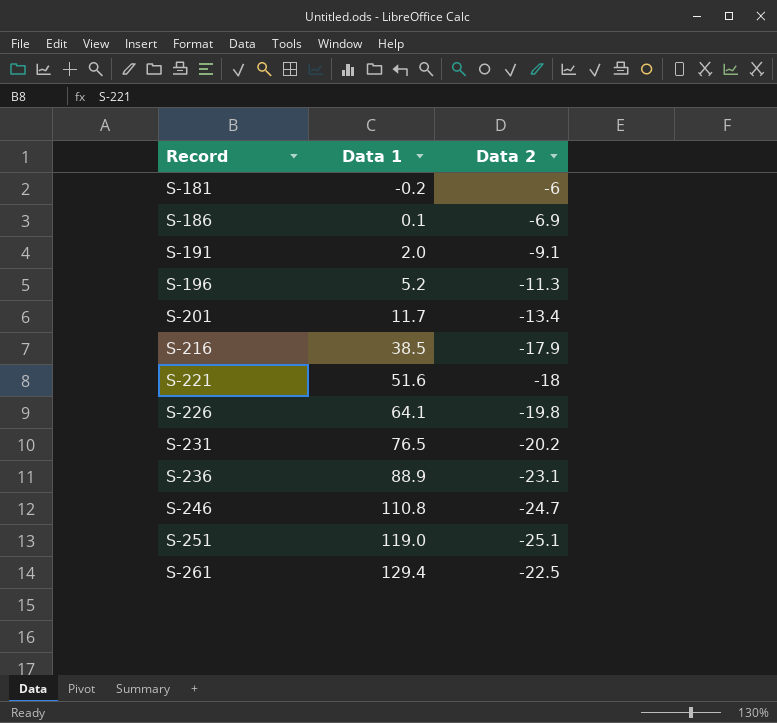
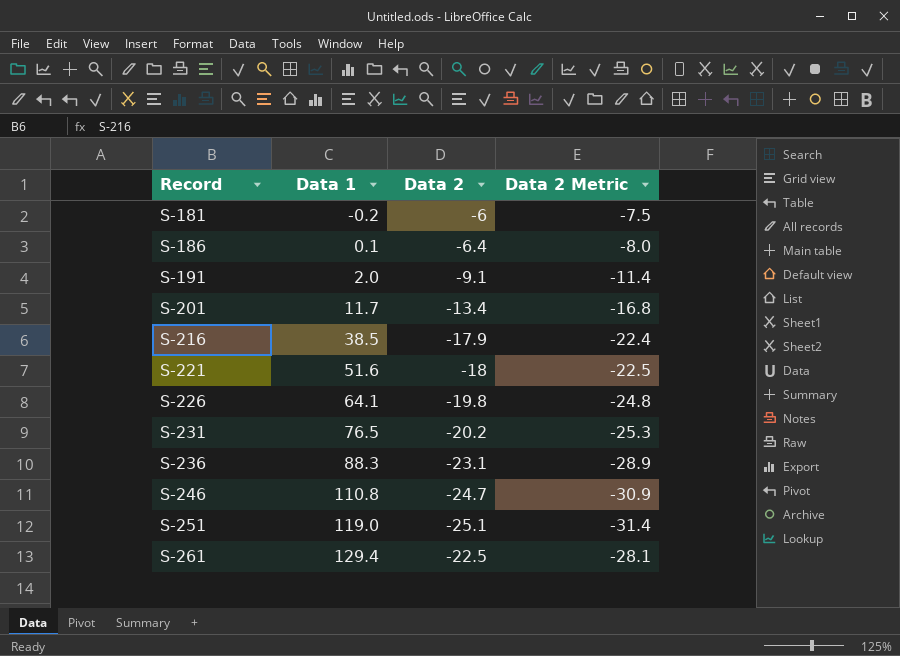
column Data 2 Metric | formula: none -> [Data 2] * 1.25
row S-196: 5.2 | -11.3 -> none
S-186 | Data 2: -6.9 -> -6.4
S-236 | Data 1: 88.9 -> 88.3

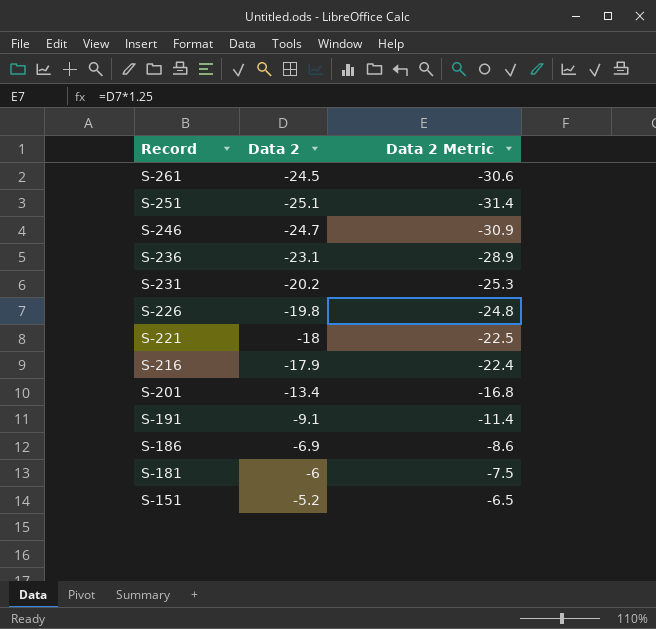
row order: Record ascending -> Record descending
column Data 1 | position: 2 -> none
S-261 | Data 2: -22.5 -> -24.5
S-261 | Data 2 Metric: -28.1 -> -30.6
S-186 | Data 2: -6.4 -> -6.9
S-186 | Data 2 Metric: -8.0 -> -8.6
row S-151: none -> -5.2 | -6.5

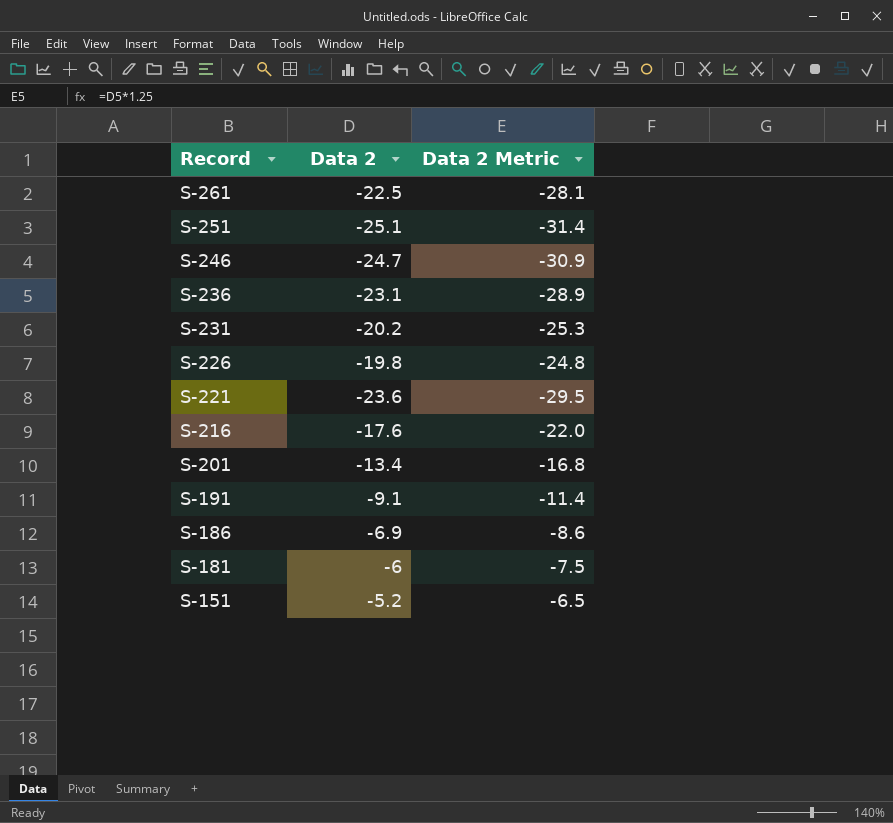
S-261 | Data 2: -24.5 -> -22.5
S-261 | Data 2 Metric: -30.6 -> -28.1
S-221 | Data 2: -18 -> -23.6
S-221 | Data 2 Metric: -22.5 -> -29.5
S-216 | Data 2: -17.9 -> -17.6
S-216 | Data 2 Metric: -22.4 -> -22.0

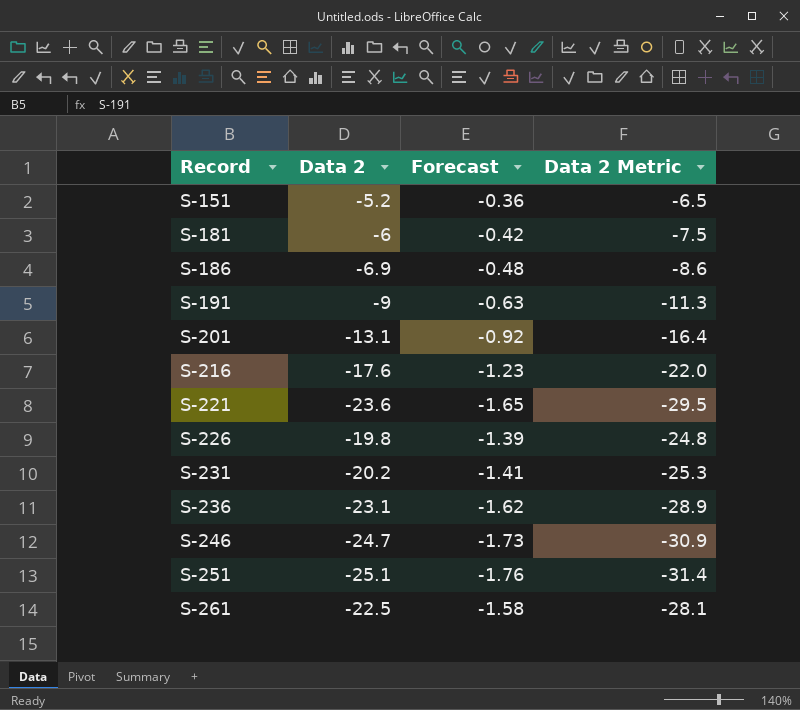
row order: Record descending -> Record ascending
column Forecast | formula: none -> [Data 2] * 0.07
S-191 | Data 2: -9.1 -> -9
S-191 | Data 2 Metric: -11.4 -> -11.3
S-201 | Data 2: -13.4 -> -13.1
S-201 | Data 2 Metric: -16.8 -> -16.4

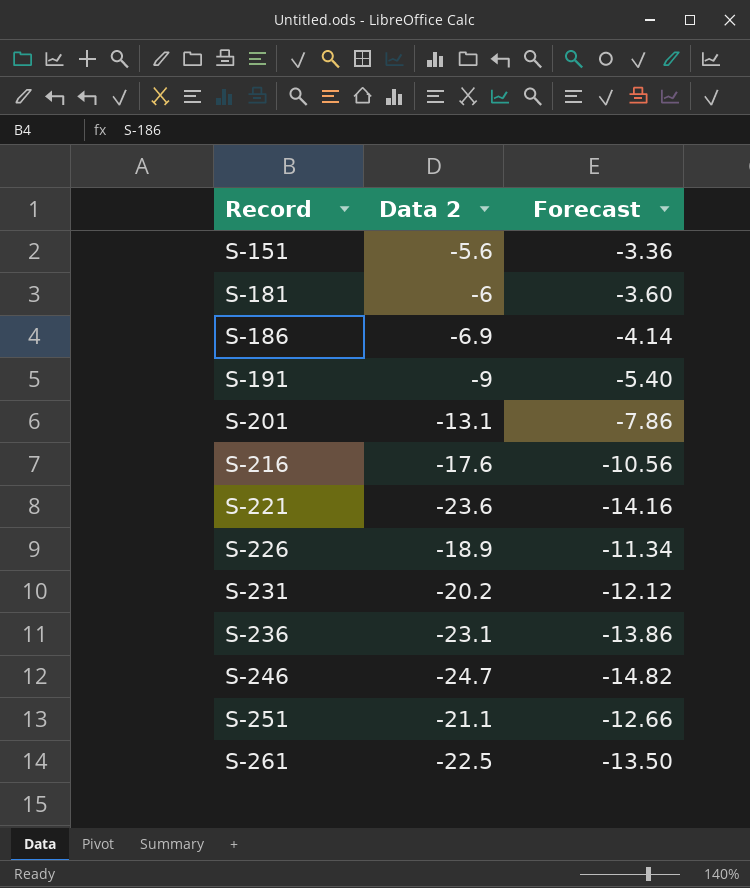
column Data 2 Metric | formula: [Data 2] * 1.25 -> none
column Forecast | formula: [Data 2] * 0.07 -> [Data 2] * 0.6
S-151 | Data 2: -5.2 -> -5.6
S-226 | Data 2: -19.8 -> -18.9
S-251 | Data 2: -25.1 -> -21.1

